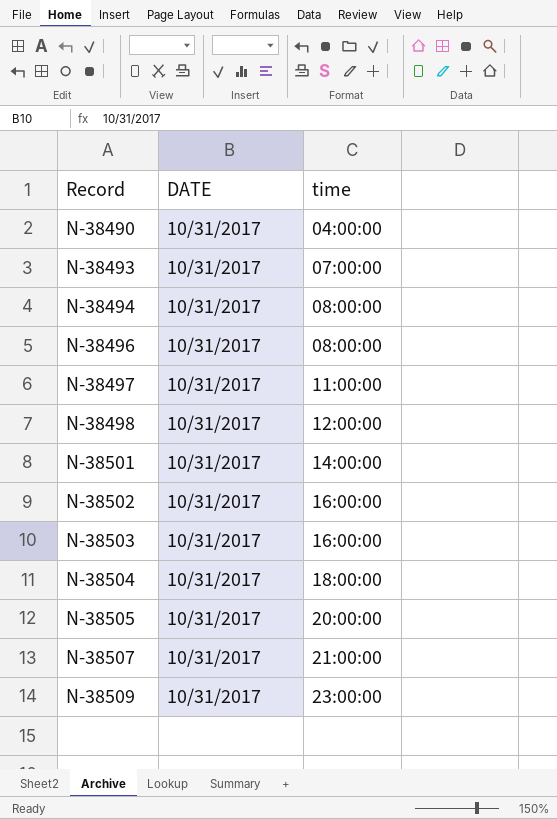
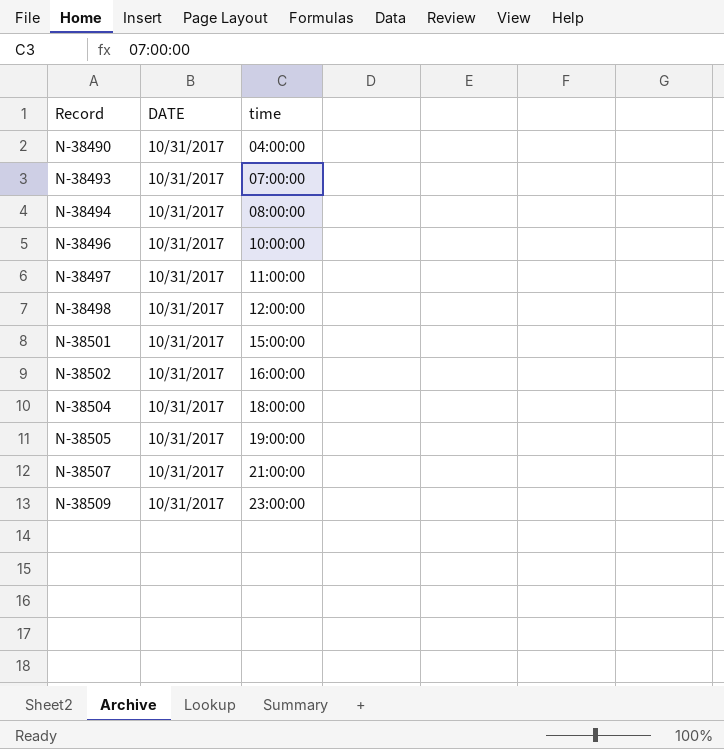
row N-38503: 10/31/2017 | 16:00:00 -> none
N-38496 | time: 08:00:00 -> 10:00:00
N-38501 | time: 14:00:00 -> 15:00:00
N-38505 | time: 20:00:00 -> 19:00:00

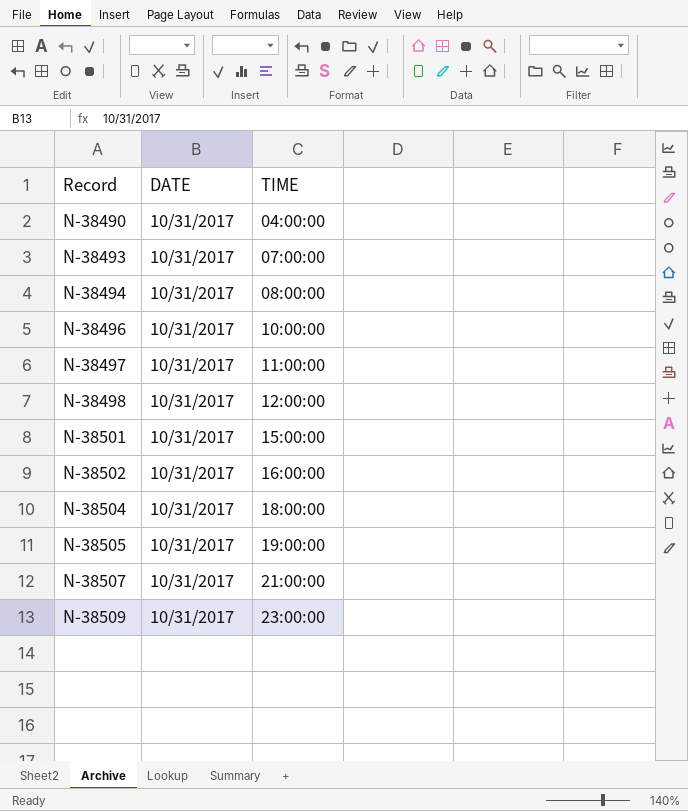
column name: time -> TIME

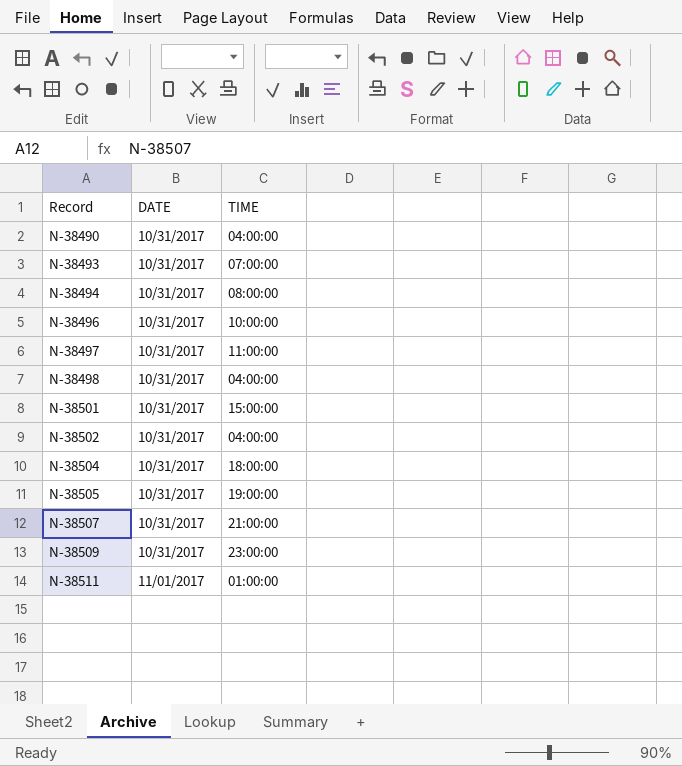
N-38498 | TIME: 12:00:00 -> 04:00:00
N-38502 | TIME: 16:00:00 -> 04:00:00
row N-38511: none -> 11/01/2017 | 01:00:00

